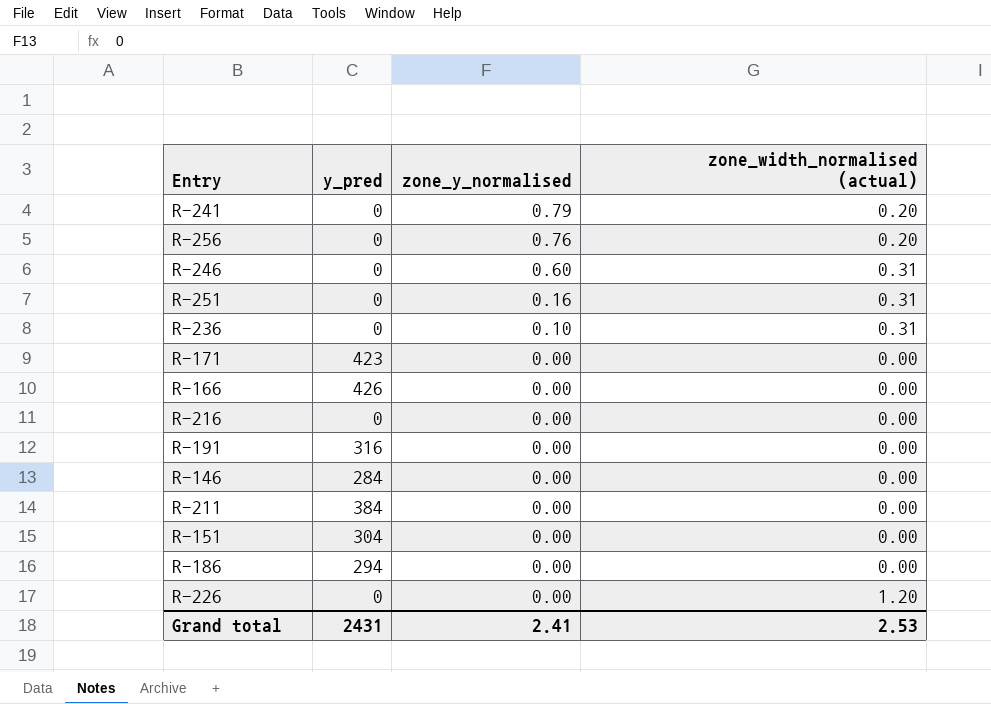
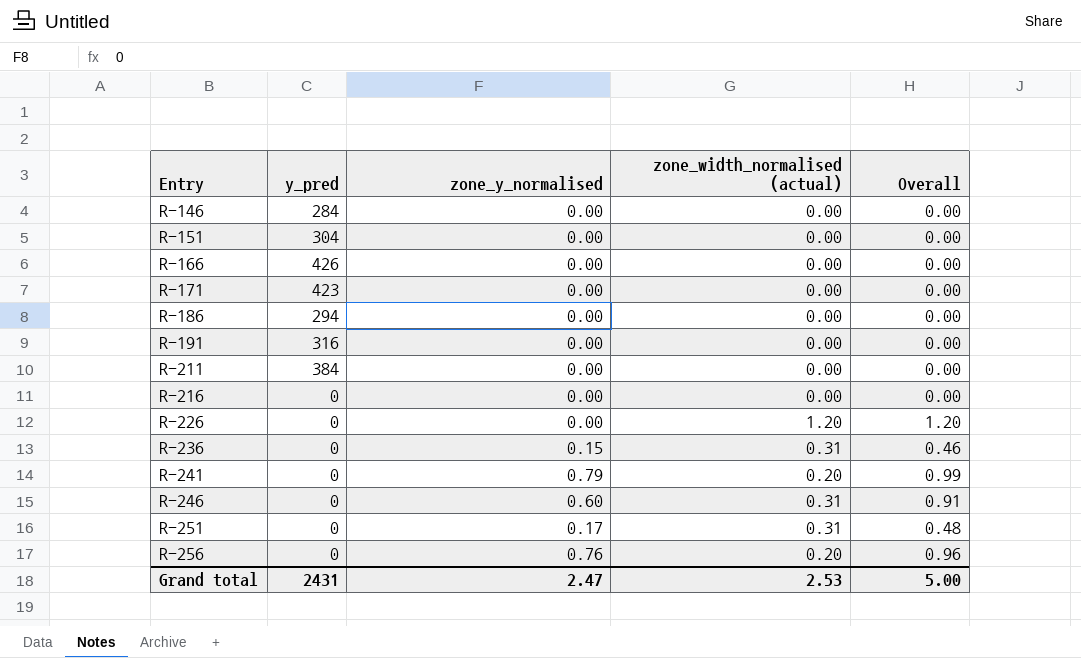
row order: zone_y_normalised descending -> Entry ascending
column Overall | formula: none -> [zone_y_normalised] + [zone_width_normalised (actual)]
R-236 | zone_y_normalised: 0.10 -> 0.15
R-251 | zone_y_normalised: 0.16 -> 0.17
Grand total | zone_y_normalised: 2.41 -> 2.47

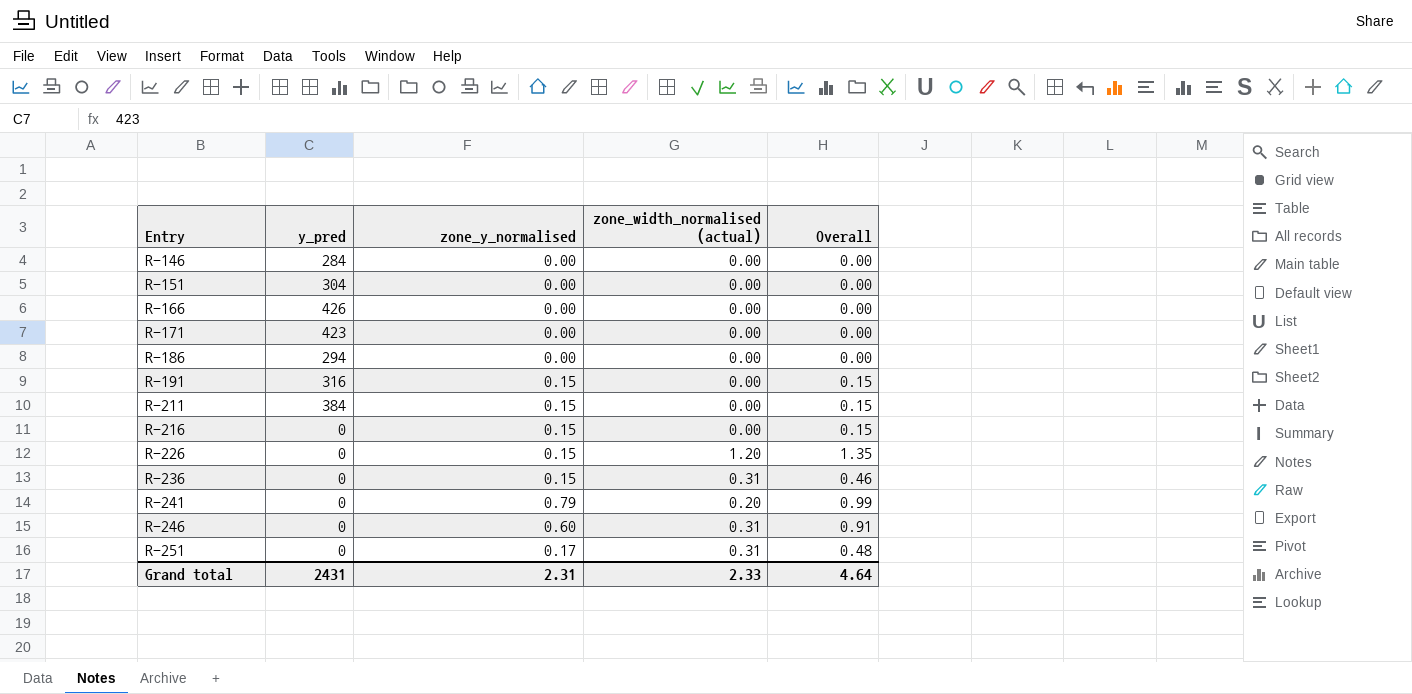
row R-256: 0 | 0.76 | 0.20 | 0.96 -> none
R-191 | zone_y_normalised: 0.00 -> 0.15
R-191 | Overall: 0.00 -> 0.15
R-211 | zone_y_normalised: 0.00 -> 0.15
R-211 | Overall: 0.00 -> 0.15
R-216 | zone_y_normalised: 0.00 -> 0.15
R-216 | Overall: 0.00 -> 0.15
R-226 | zone_y_normalised: 0.00 -> 0.15
R-226 | Overall: 1.20 -> 1.35
Grand total | zone_y_normalised: 2.47 -> 2.31
Grand total | zone_width_normalised (actual): 2.53 -> 2.33
Grand total | Overall: 5.00 -> 4.64

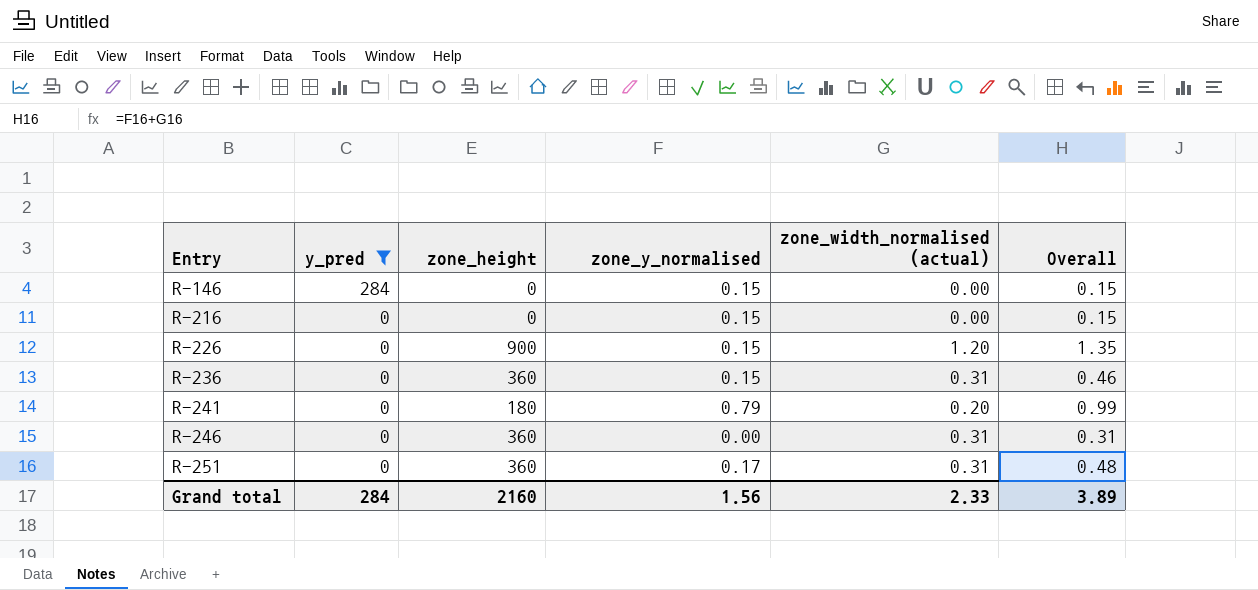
filter: none -> y_pred <= 284
column zone_height | position: none -> 3
R-146 | zone_y_normalised: 0.00 -> 0.15
R-146 | Overall: 0.00 -> 0.15
R-246 | zone_y_normalised: 0.60 -> 0.00
R-246 | Overall: 0.91 -> 0.31
Grand total | y_pred: 2431 -> 284
Grand total | zone_y_normalised: 2.31 -> 1.56
Grand total | Overall: 4.64 -> 3.89

